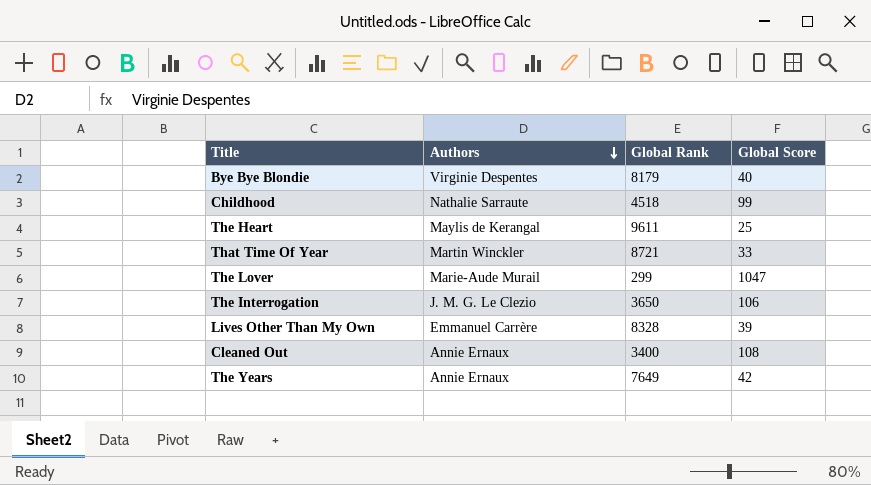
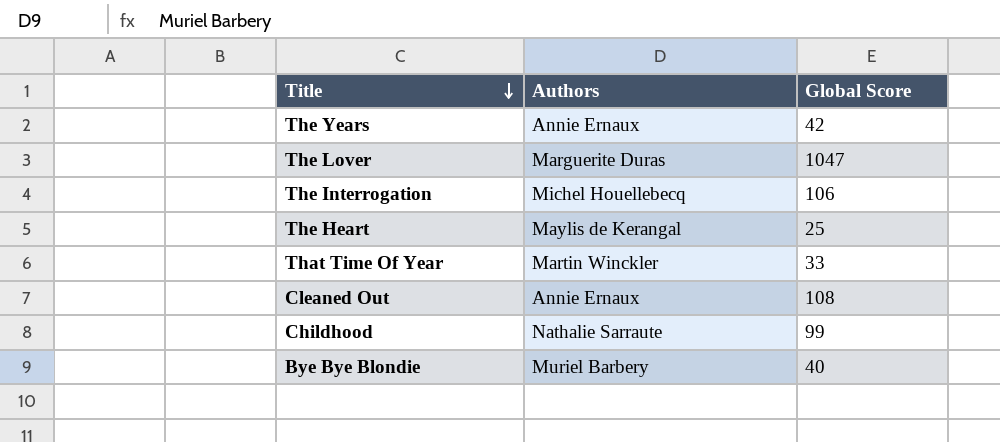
row order: Authors descending -> Title descending
column Global Rank | position: 3 -> none
row Lives Other Than My Own: Emmanuel Carrère | 8328 | 39 -> none
The Lover | Authors: Marie-Aude Murail -> Marguerite Duras
The Interrogation | Authors: J. M. G. Le Clezio -> Michel Houellebecq
Bye Bye Blondie | Authors: Virginie Despentes -> Muriel Barbery

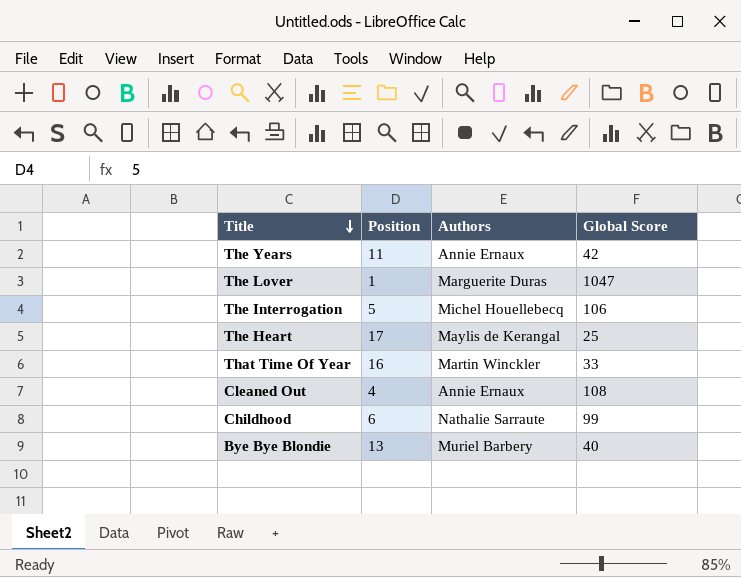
column Position | position: none -> 2

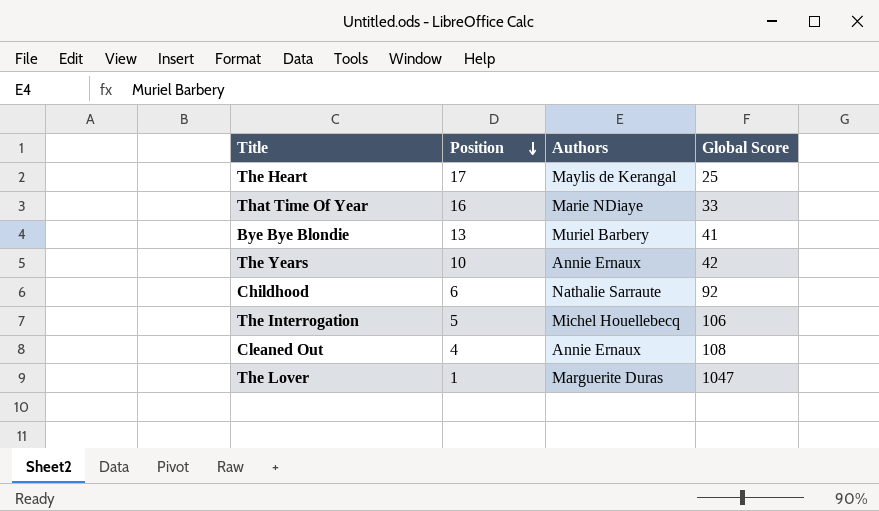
row order: Title descending -> Position descending
That Time Of Year | Authors: Martin Winckler -> Marie NDiaye
Bye Bye Blondie | Global Score: 40 -> 41
The Years | Position: 11 -> 10
Childhood | Global Score: 99 -> 92

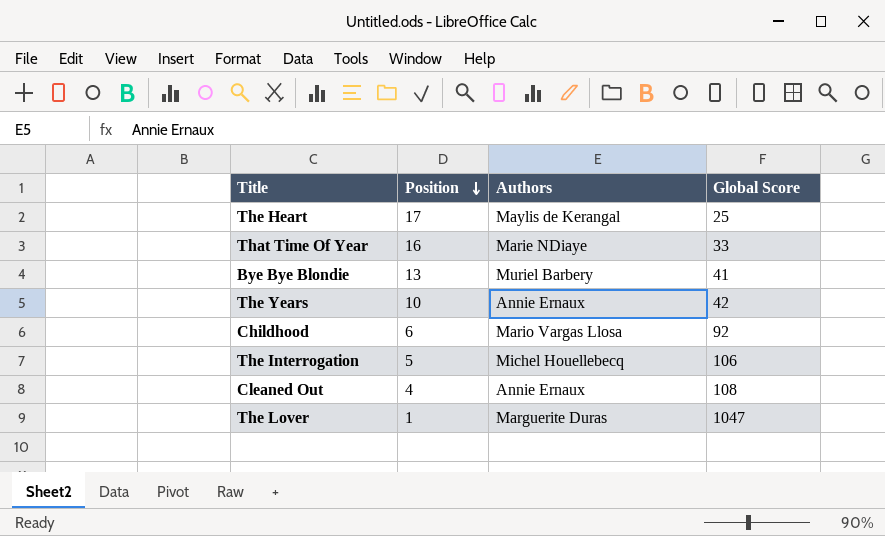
Childhood | Authors: Nathalie Sarraute -> Mario Vargas Llosa

